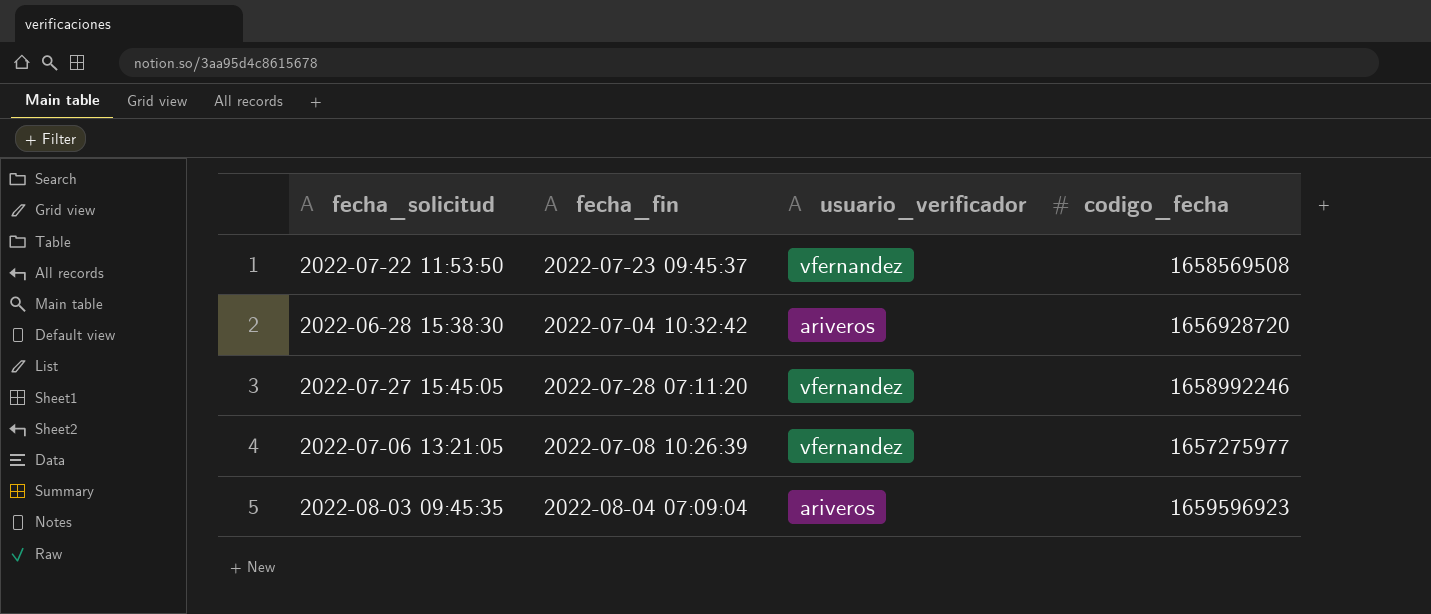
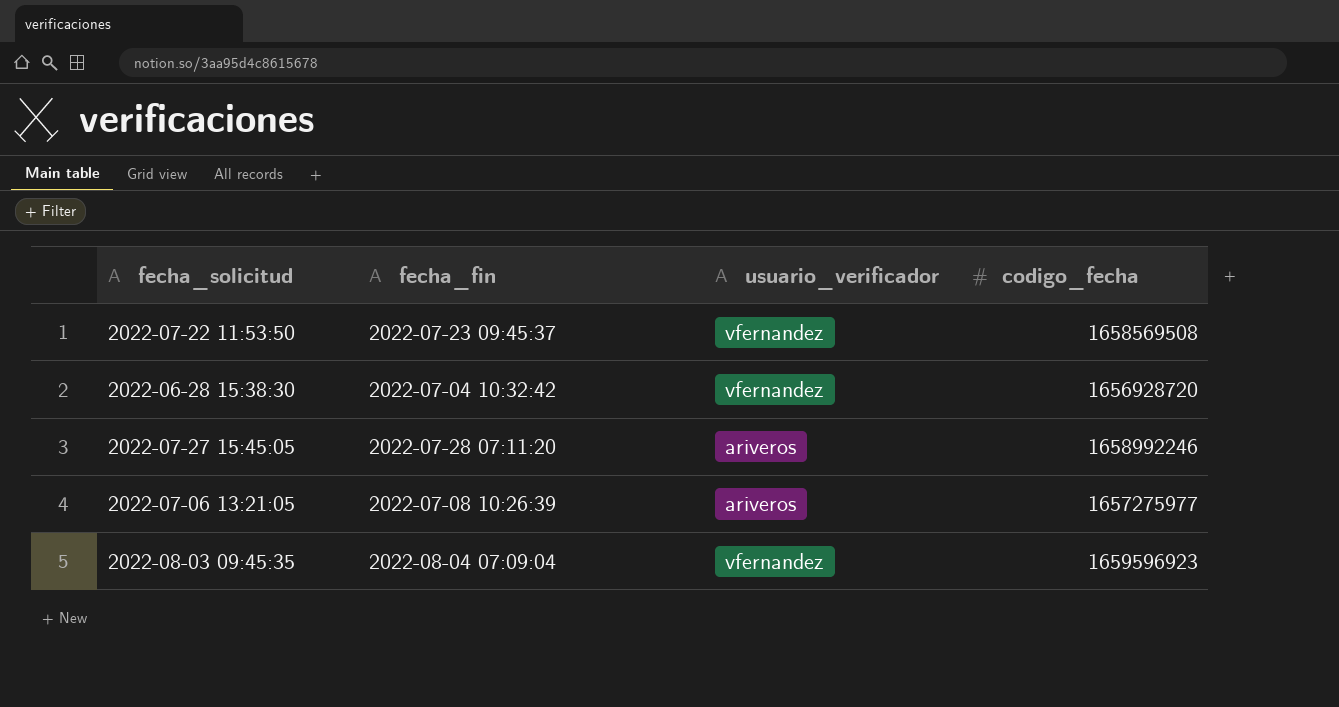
2022-06-28 15:38:30 | usuario_verificador: ariveros -> vfernandez
2022-07-27 15:45:05 | usuario_verificador: vfernandez -> ariveros
2022-07-06 13:21:05 | usuario_verificador: vfernandez -> ariveros
2022-08-03 09:45:35 | usuario_verificador: ariveros -> vfernandez

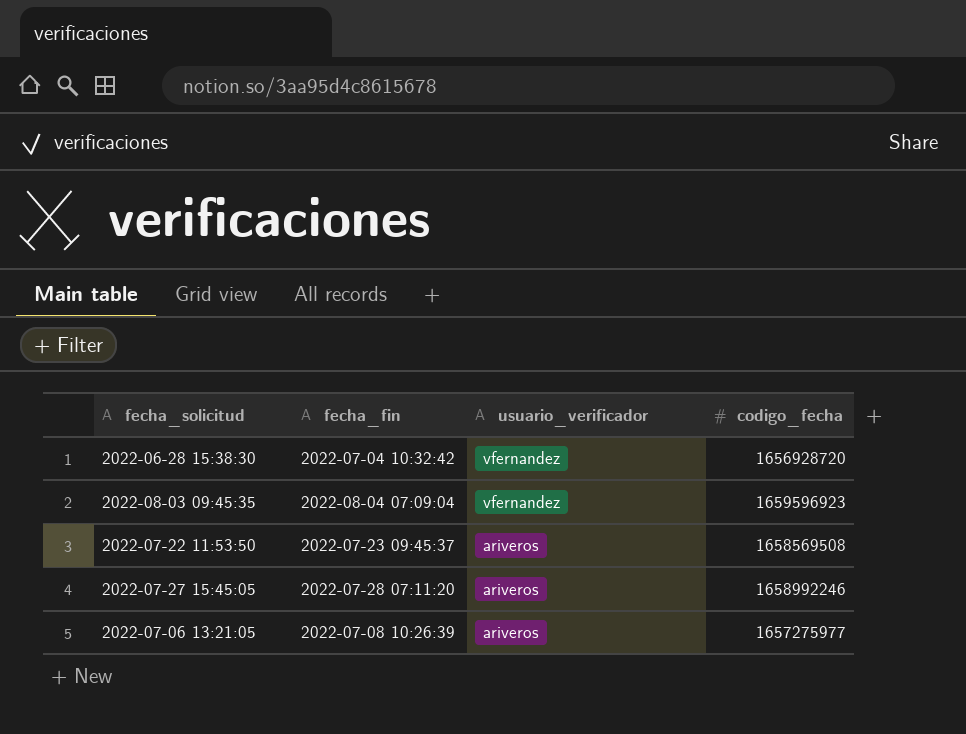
row order: none -> usuario_verificador descending
2022-07-22 11:53:50 | usuario_verificador: vfernandez -> ariveros

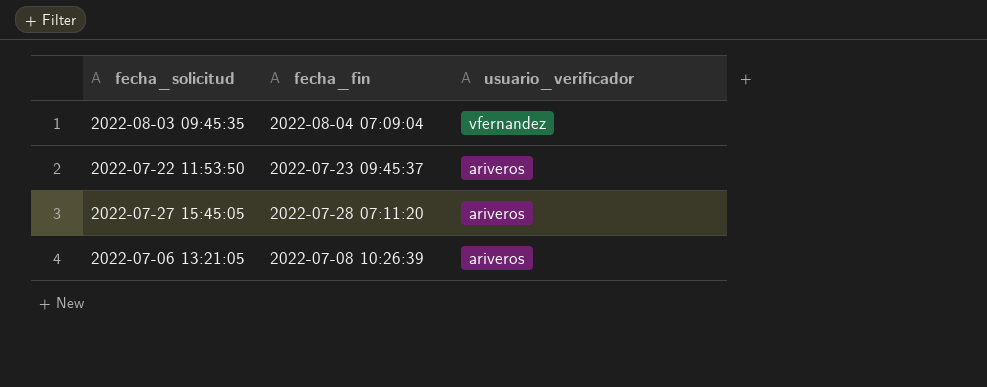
column codigo_fecha | position: 4 -> none
row 2022-06-28 15:38:30: 2022-07-04 10:32:42 | vfernandez | 1656928720 -> none

